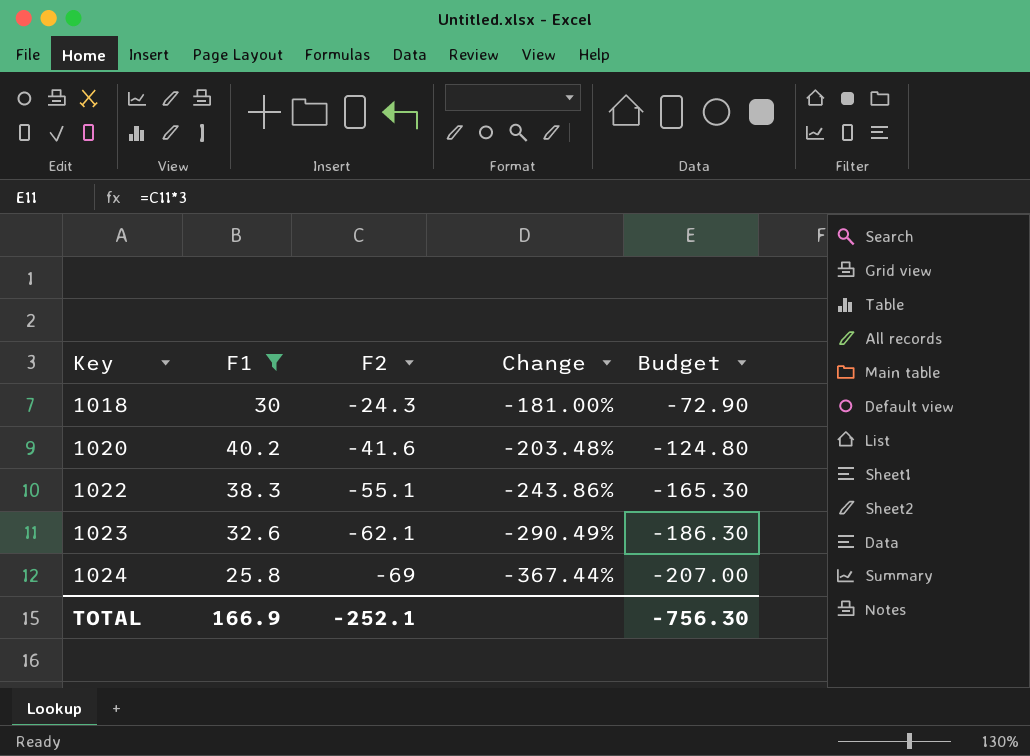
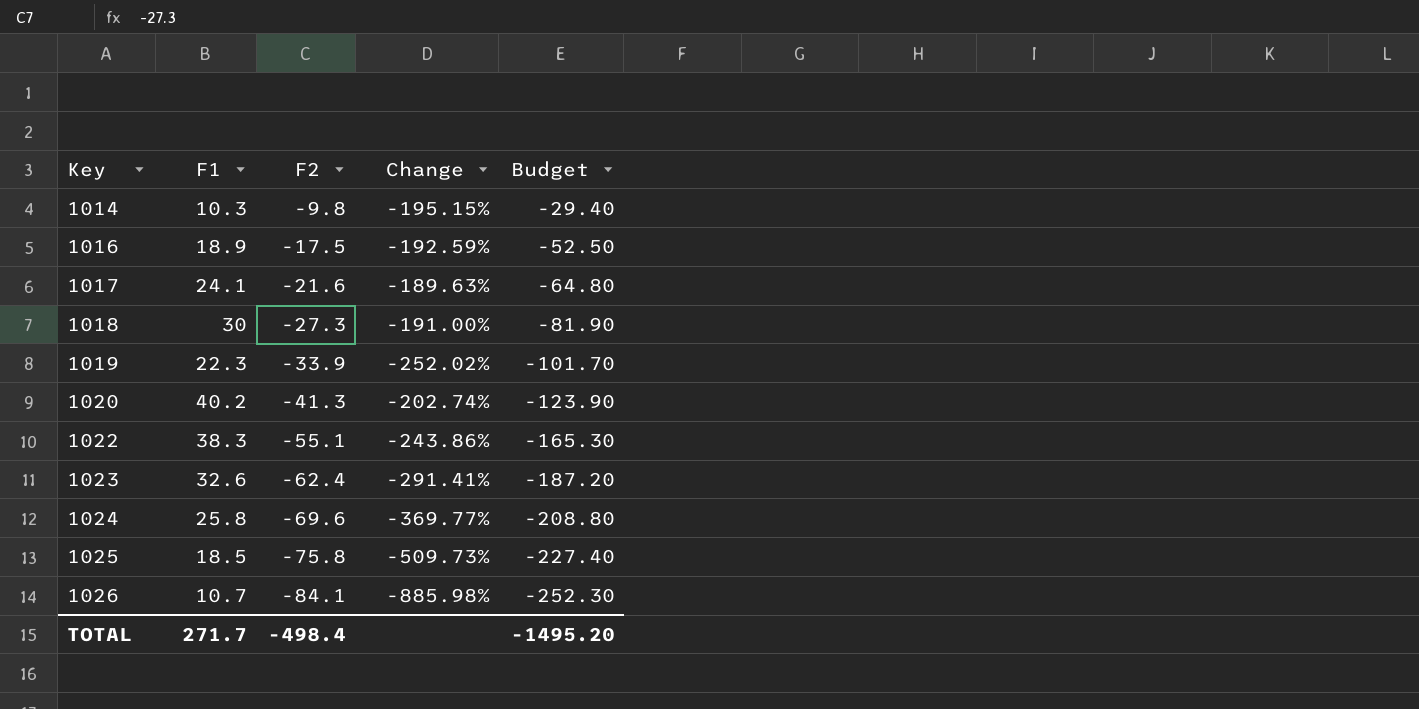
filter: F1 >= 25.8 -> none
1018 | F2: -24.3 -> -27.3
1018 | Change: -181.00% -> -191.00%
1018 | Budget: -72.90 -> -81.90
1020 | F2: -41.6 -> -41.3
1020 | Change: -203.48% -> -202.74%
1020 | Budget: -124.80 -> -123.90
1023 | F2: -62.1 -> -62.4
1023 | Change: -290.49% -> -291.41%
1023 | Budget: -186.30 -> -187.20
1024 | F2: -69 -> -69.6
1024 | Change: -367.44% -> -369.77%
1024 | Budget: -207.00 -> -208.80
TOTAL | F1: 166.9 -> 271.7
TOTAL | F2: -252.1 -> -498.4
TOTAL | Budget: -756.30 -> -1495.20

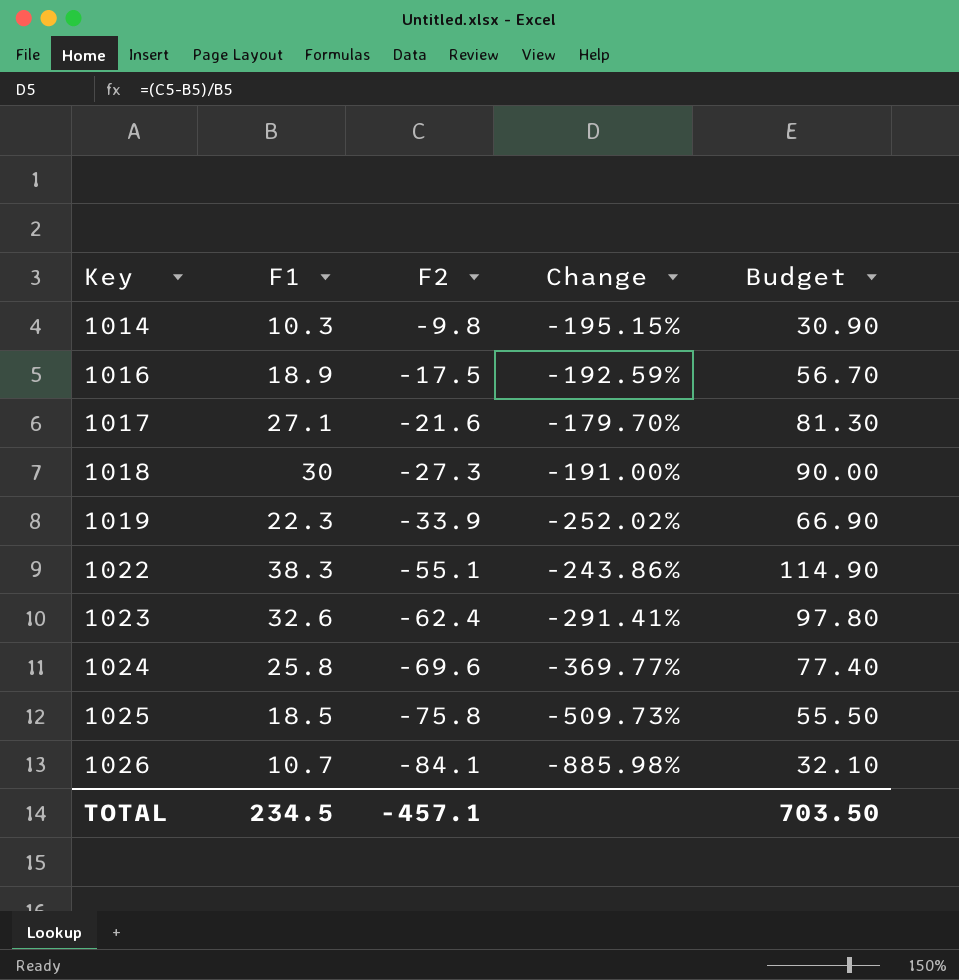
column Budget | formula: [F2] * 3 -> [F1] * 3
row 1020: 40.2 | -41.3 | -202.74% | -123.90 -> none
1017 | F1: 24.1 -> 27.1
1017 | Change: -189.63% -> -179.70%
TOTAL | F1: 271.7 -> 234.5
TOTAL | F2: -498.4 -> -457.1
TOTAL | Budget: -1495.20 -> 703.50

